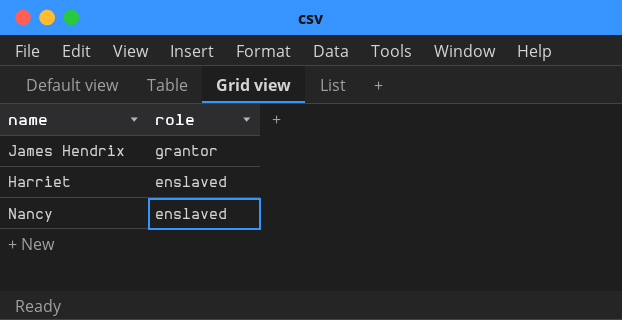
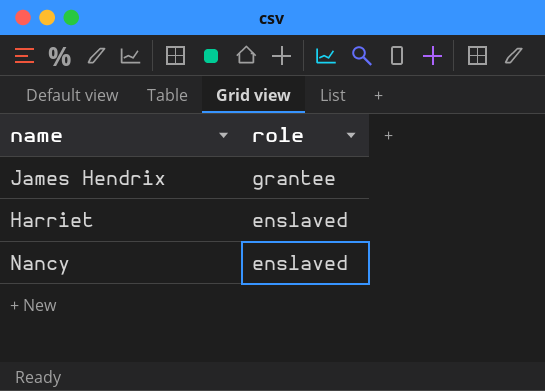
James Hendrix | role: grantor -> grantee

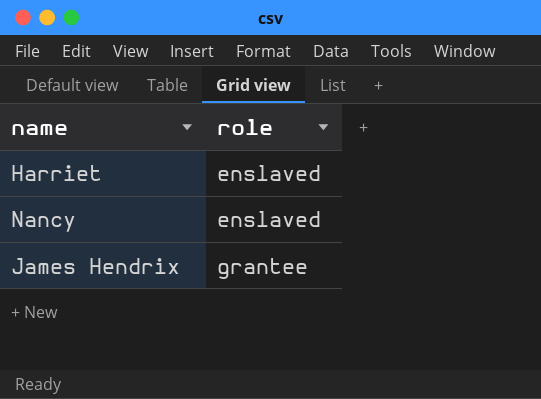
row order: role descending -> role ascending

